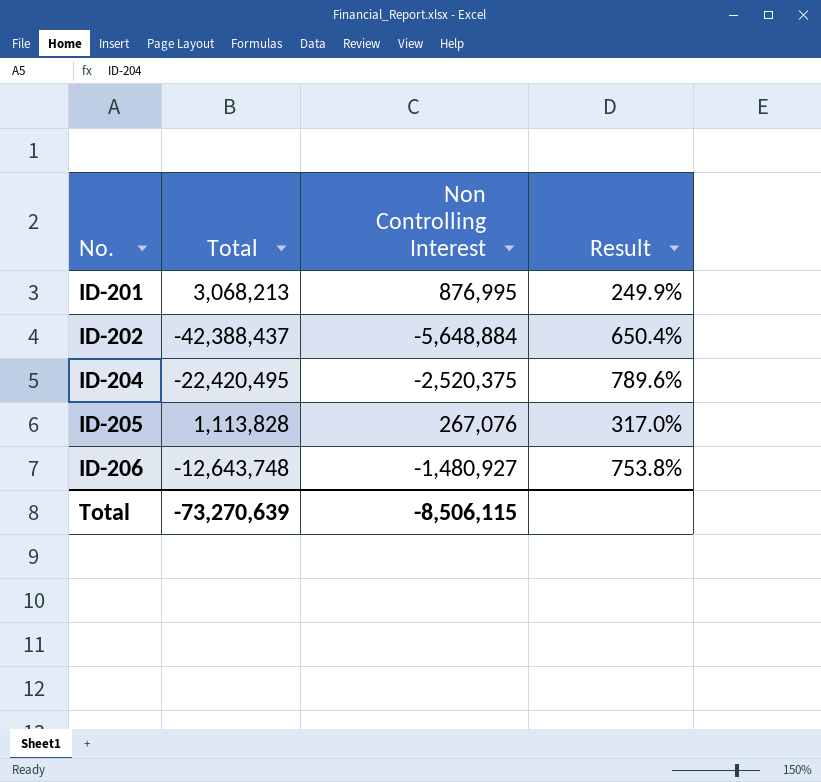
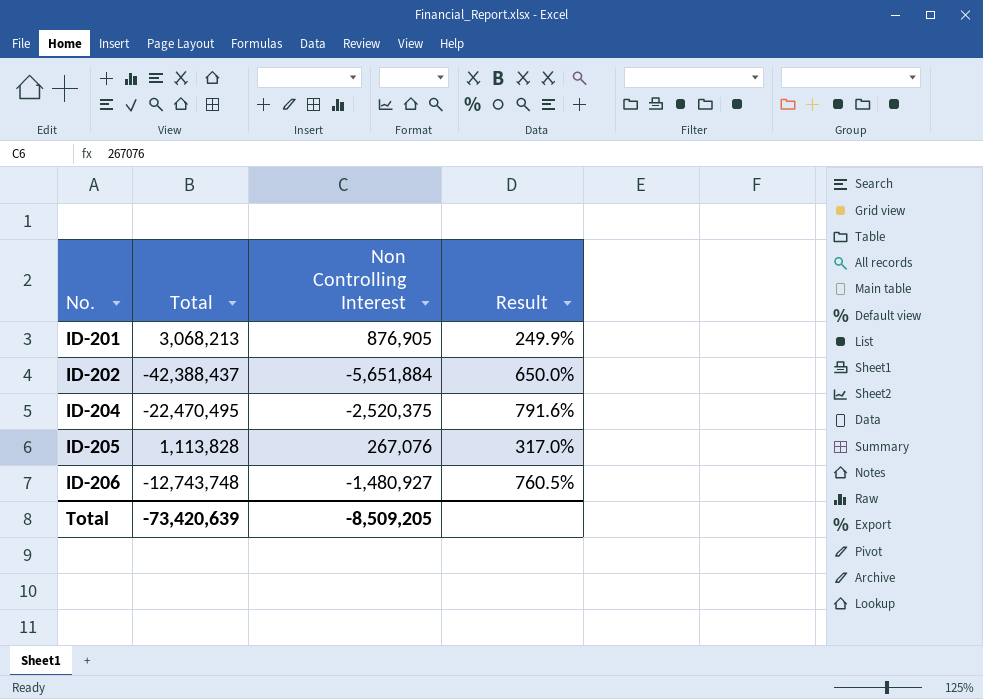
ID-201 | Non Controlling Interest: 876,995 -> 876,905
ID-202 | Non Controlling Interest: -5,648,884 -> -5,651,884
ID-202 | Result: 650.4% -> 650.0%
ID-204 | Total: -22,420,495 -> -22,470,495
ID-204 | Result: 789.6% -> 791.6%
ID-206 | Total: -12,643,748 -> -12,743,748
ID-206 | Result: 753.8% -> 760.5%
Total | Total: -73,270,639 -> -73,420,639
Total | Non Controlling Interest: -8,506,115 -> -8,509,205

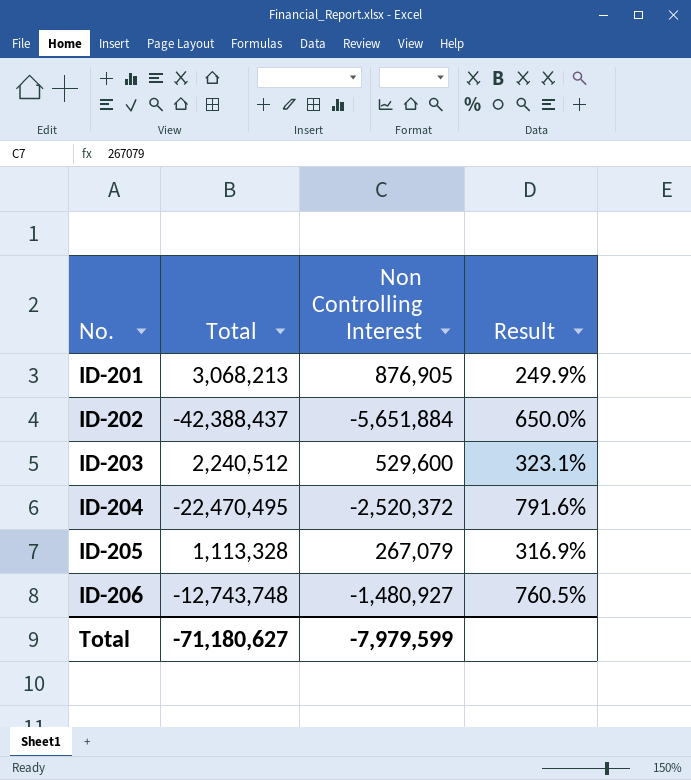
row ID-203: none -> 2,240,512 | 529,600 | 323.1%
ID-204 | Non Controlling Interest: -2,520,375 -> -2,520,372
ID-205 | Total: 1,113,828 -> 1,113,328
ID-205 | Non Controlling Interest: 267,076 -> 267,079
ID-205 | Result: 317.0% -> 316.9%
Total | Total: -73,420,639 -> -71,180,627
Total | Non Controlling Interest: -8,509,205 -> -7,979,599

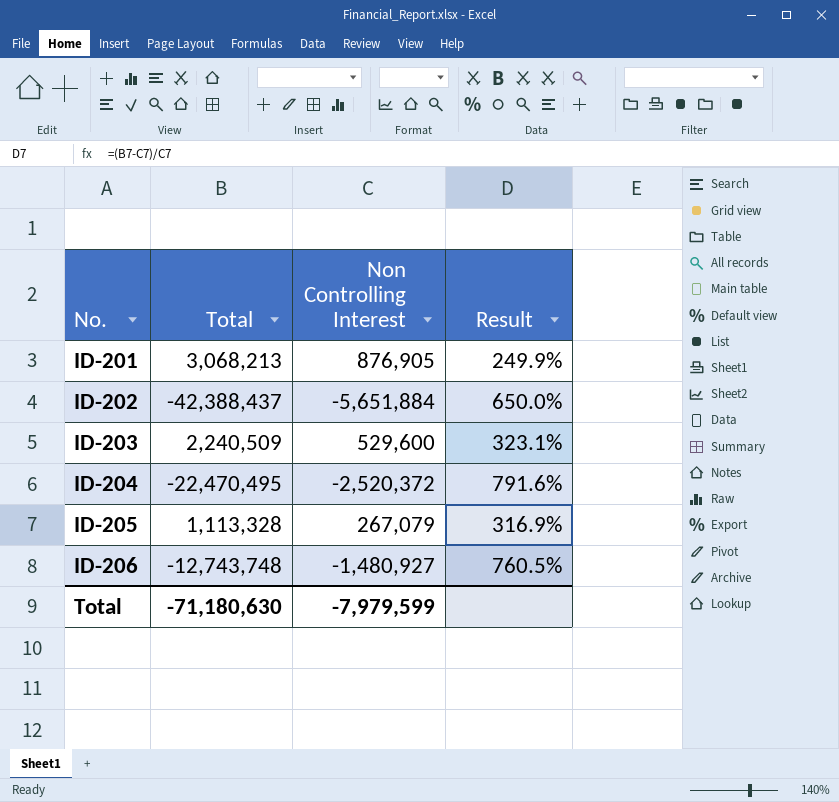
ID-203 | Total: 2,240,512 -> 2,240,509
Total | Total: -71,180,627 -> -71,180,630

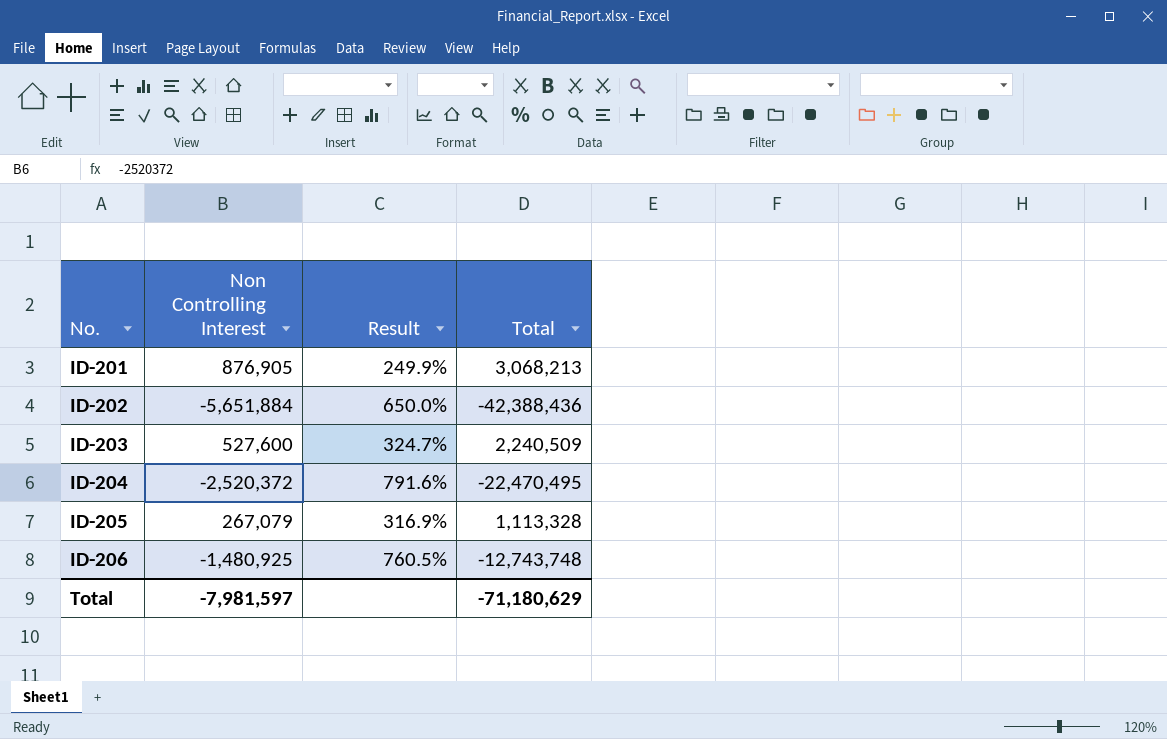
column Total | position: 2 -> 4
ID-202 | Total: -42,388,437 -> -42,388,436
ID-203 | Non Controlling Interest: 529,600 -> 527,600
ID-203 | Result: 323.1% -> 324.7%
ID-206 | Non Controlling Interest: -1,480,927 -> -1,480,925
Total | Non Controlling Interest: -7,979,599 -> -7,981,597
Total | Total: -71,180,630 -> -71,180,629

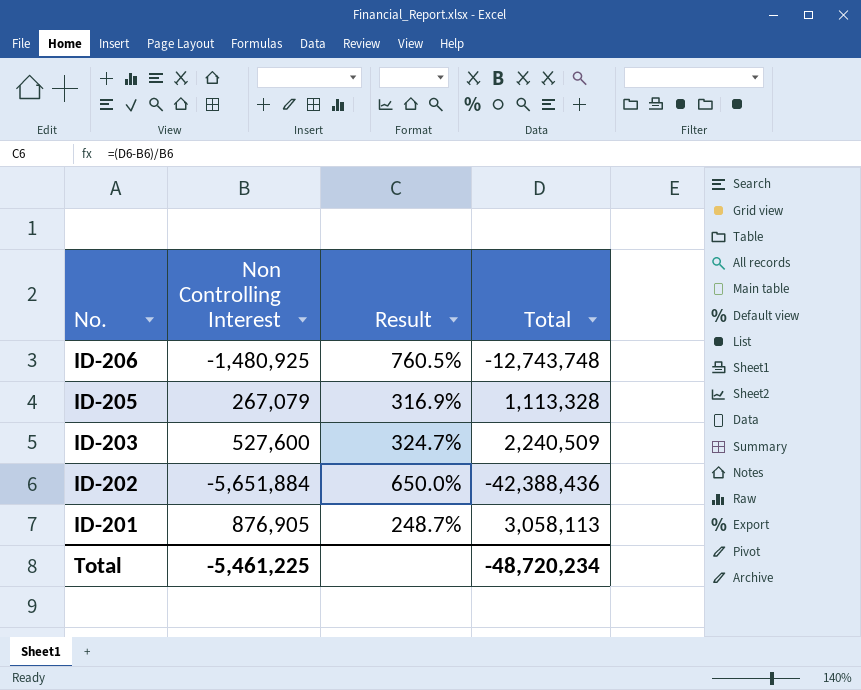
row order: No. ascending -> No. descending
row ID-204: -2,520,372 | 791.6% | -22,470,495 -> none
ID-201 | Result: 249.9% -> 248.7%
ID-201 | Total: 3,068,213 -> 3,058,113
Total | Non Controlling Interest: -7,981,597 -> -5,461,225
Total | Total: -71,180,629 -> -48,720,234

